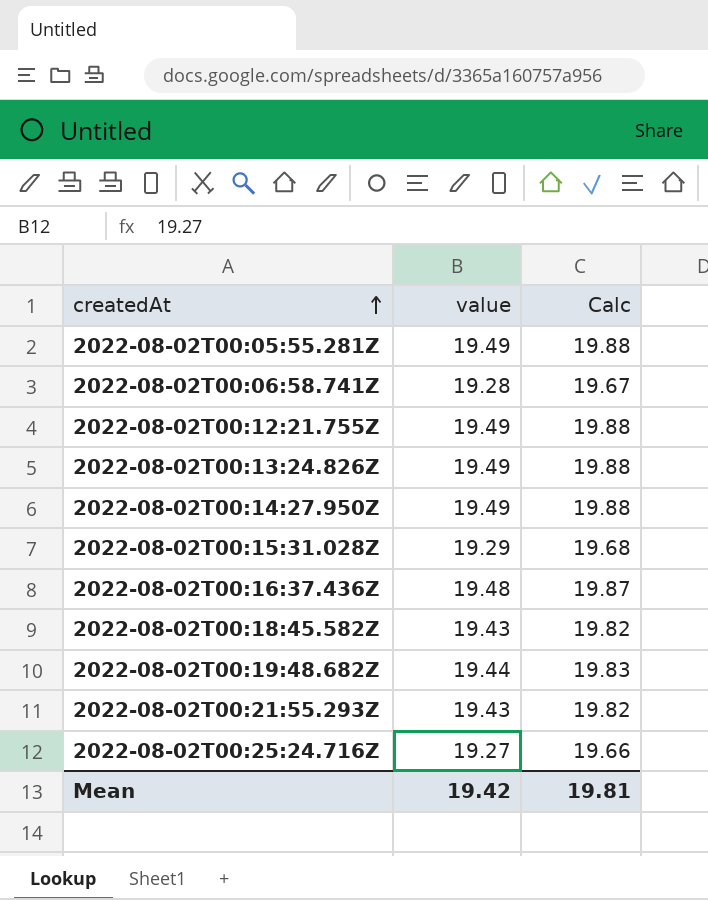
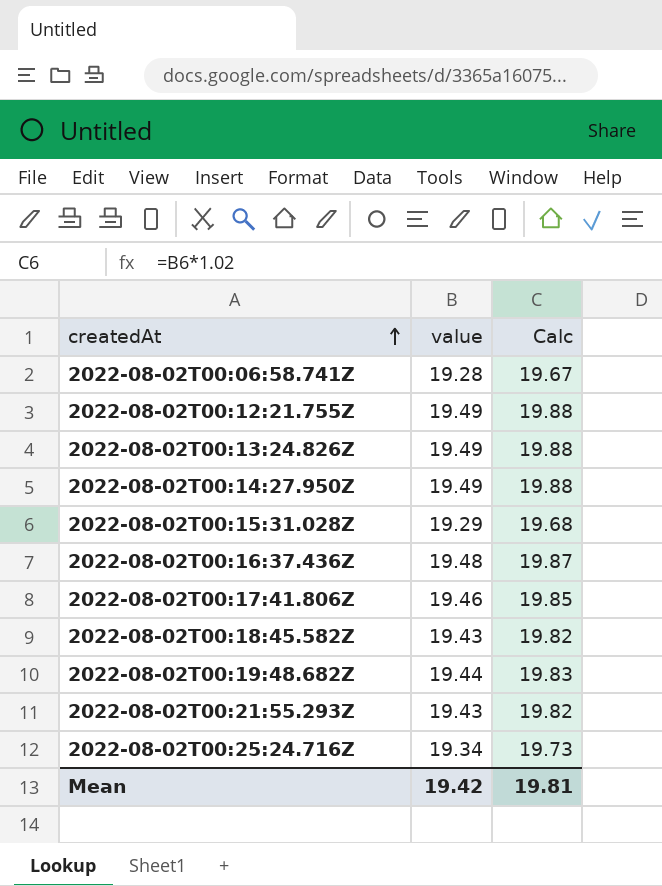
row 2022-08-02T00:05:55.281Z: 19.49 | 19.88 -> none
row 2022-08-02T00:17:41.806Z: none -> 19.46 | 19.85
2022-08-02T00:25:24.716Z | value: 19.27 -> 19.34
2022-08-02T00:25:24.716Z | Calc: 19.66 -> 19.73

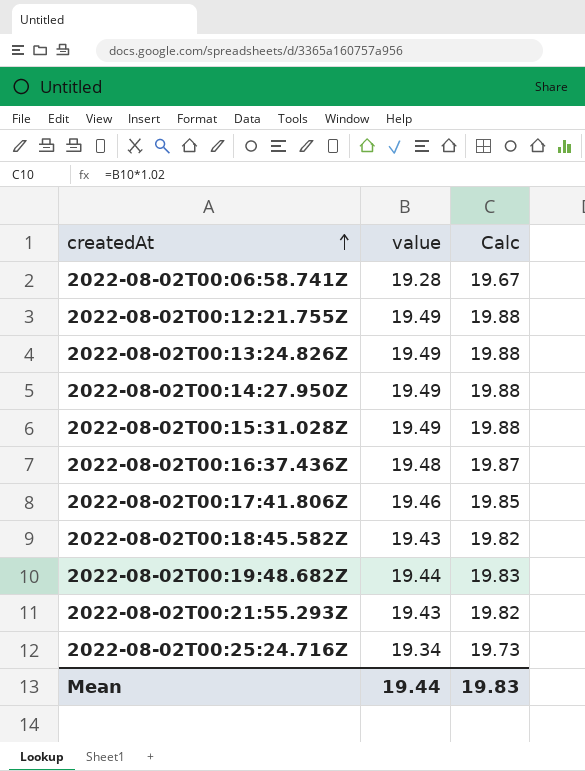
2022-08-02T00:15:31.028Z | value: 19.29 -> 19.49
2022-08-02T00:15:31.028Z | Calc: 19.68 -> 19.88
Mean | value: 19.42 -> 19.44
Mean | Calc: 19.81 -> 19.83

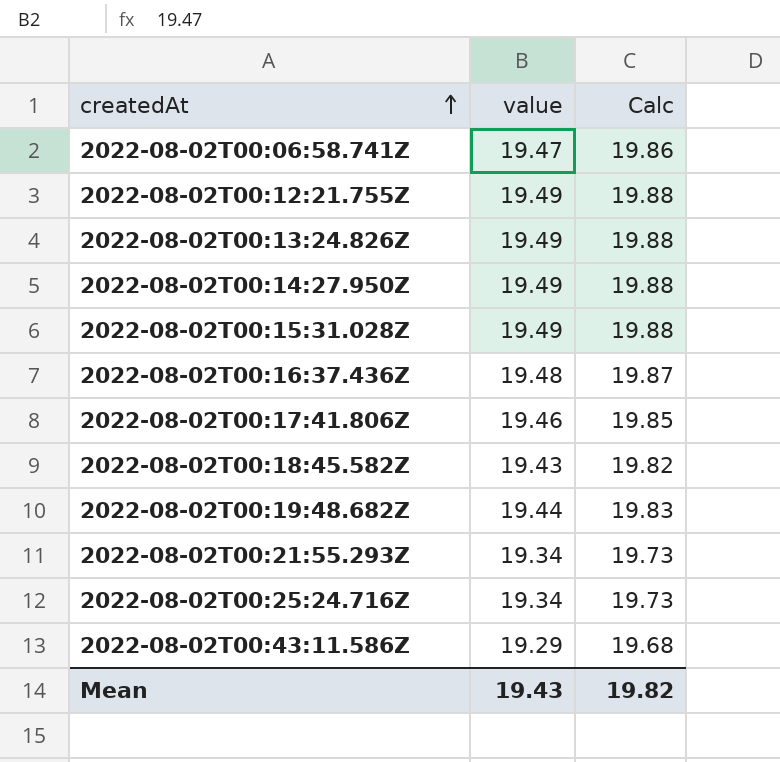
2022-08-02T00:06:58.741Z | value: 19.28 -> 19.47
2022-08-02T00:06:58.741Z | Calc: 19.67 -> 19.86
2022-08-02T00:21:55.293Z | value: 19.43 -> 19.34
2022-08-02T00:21:55.293Z | Calc: 19.82 -> 19.73
row 2022-08-02T00:43:11.586Z: none -> 19.29 | 19.68
Mean | value: 19.44 -> 19.43
Mean | Calc: 19.83 -> 19.82

